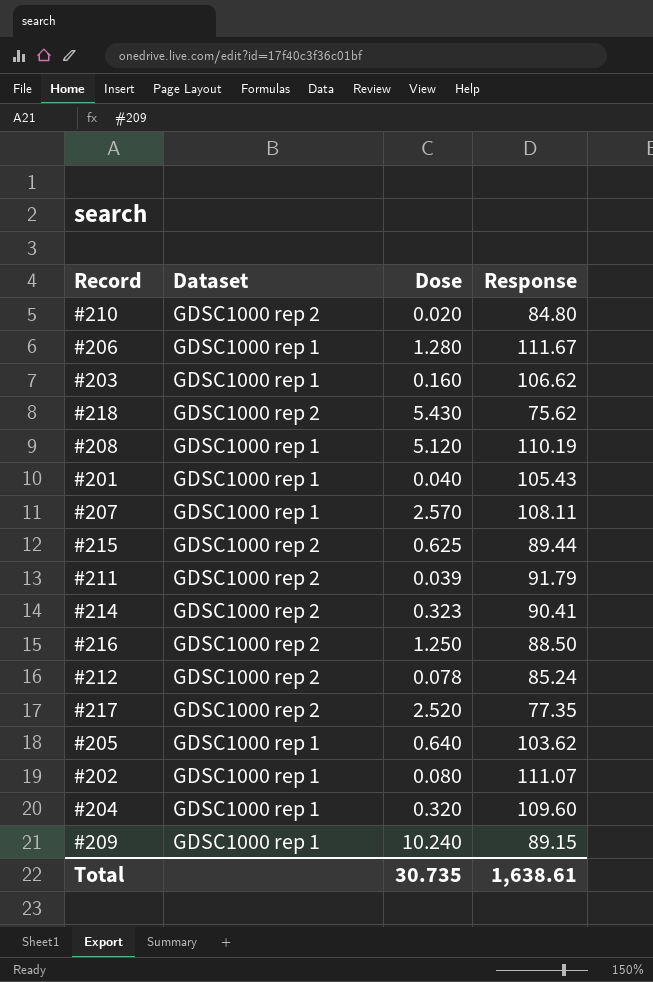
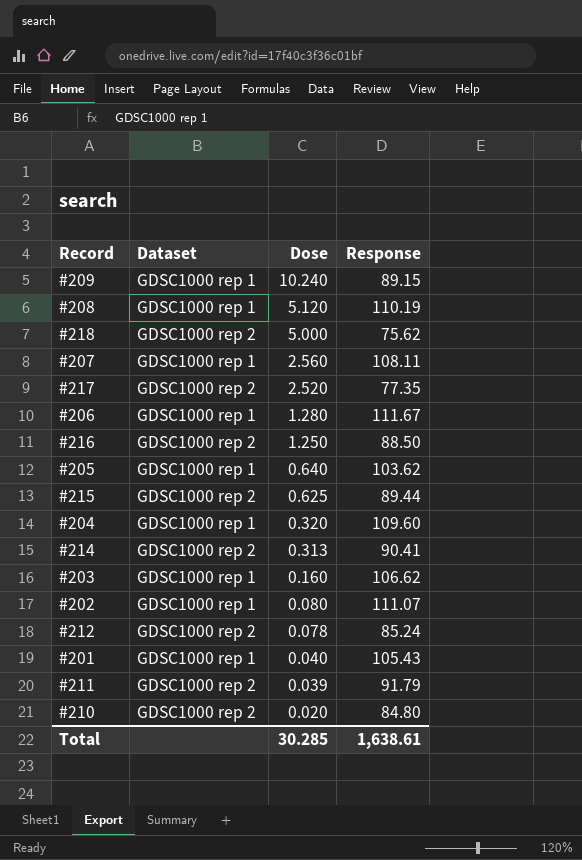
row order: none -> Dose descending
#218 | Dose: 5.430 -> 5.000
#207 | Dose: 2.570 -> 2.560
#214 | Dose: 0.323 -> 0.313
Total | Dose: 30.735 -> 30.285

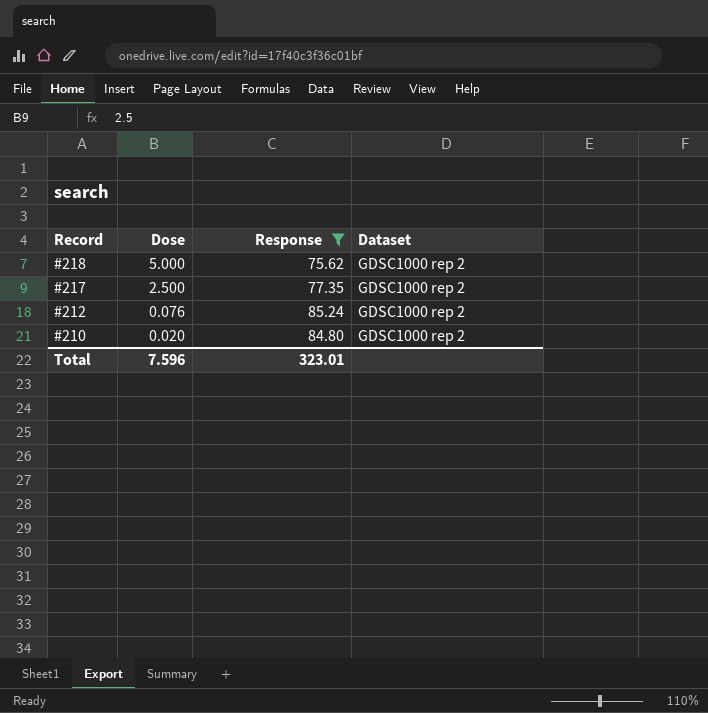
filter: none -> Response <= 85.24
column Dataset | position: 2 -> 4
#217 | Dose: 2.520 -> 2.500
#212 | Dose: 0.078 -> 0.076
Total | Dose: 30.285 -> 7.596
Total | Response: 1,638.61 -> 323.01

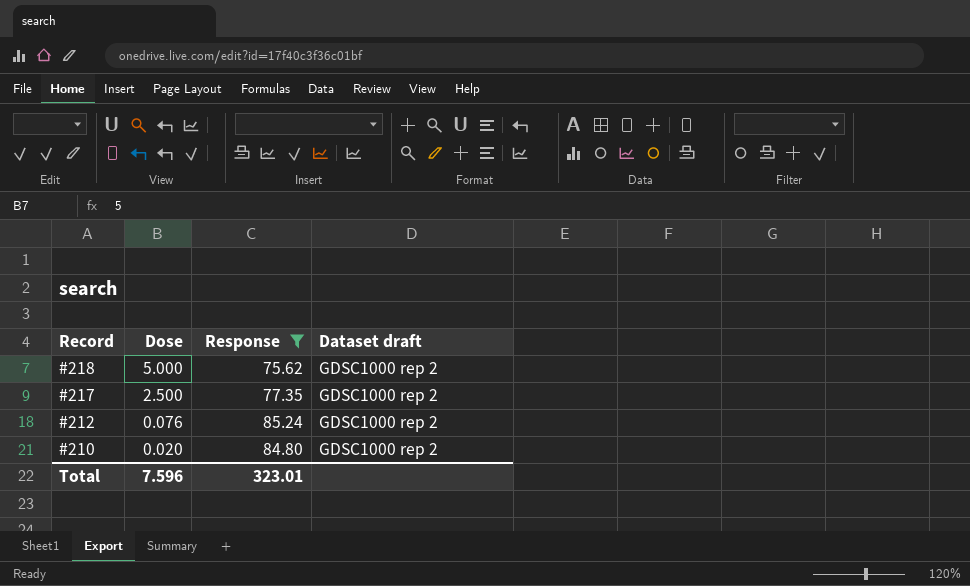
column name: Dataset -> Dataset draft

